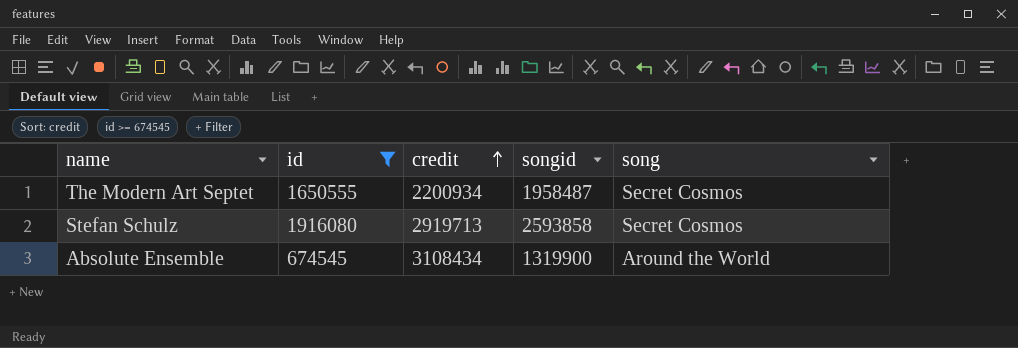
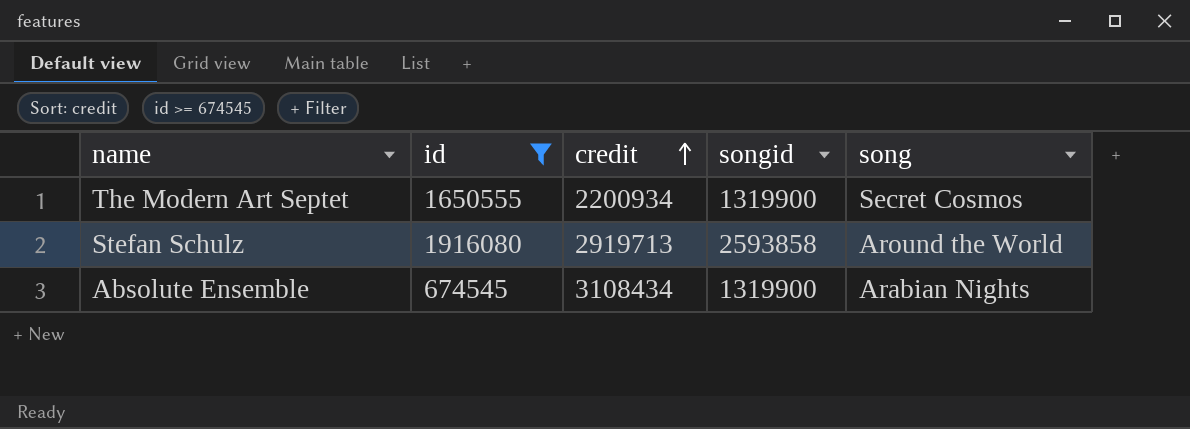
The Modern Art Septet | songid: 1958487 -> 1319900
Stefan Schulz | song: Secret Cosmos -> Around the World
Absolute Ensemble | song: Around the World -> Arabian Nights

